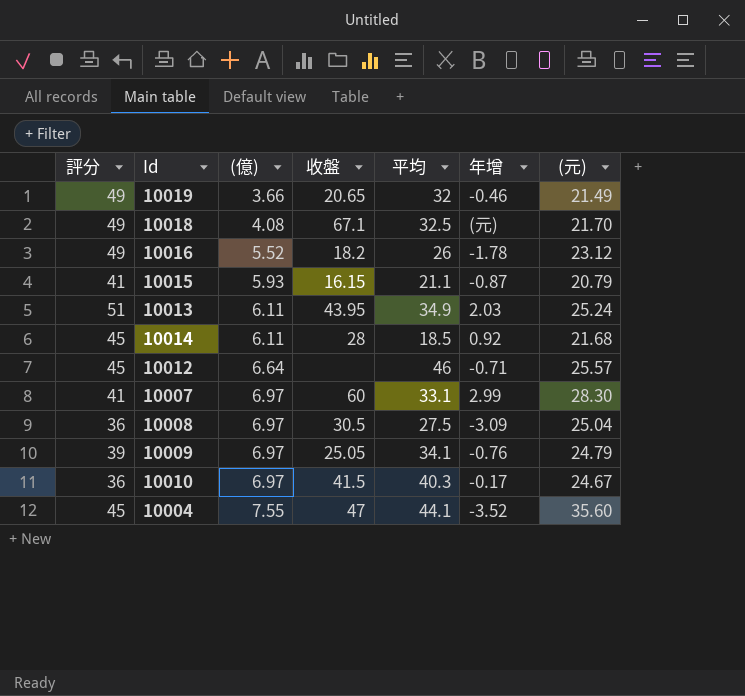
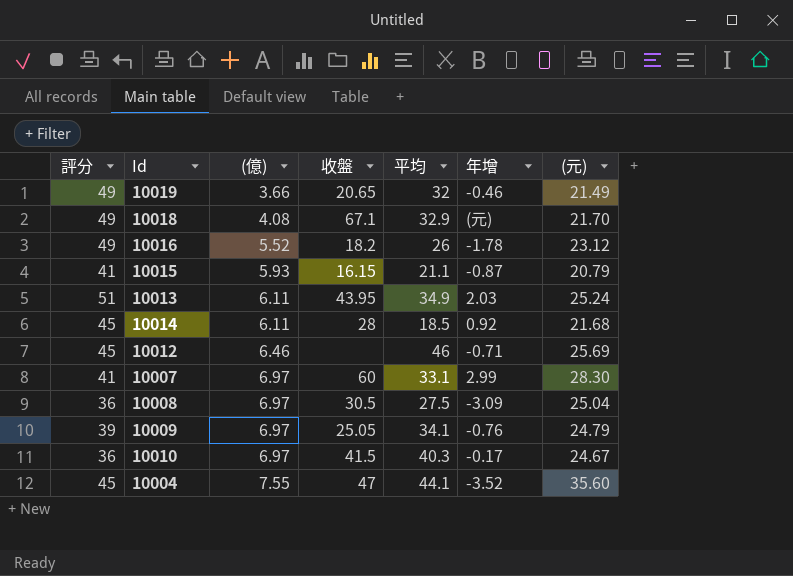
10018 | 平均: 32.5 -> 32.9
10012 | (億): 6.64 -> 6.46
10012 | (元): 25.57 -> 25.69

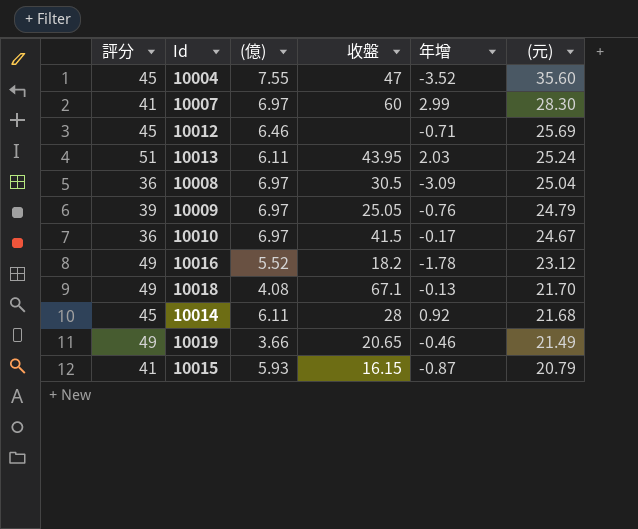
row order: (億) ascending -> (元) descending
column 平均 | position: 5 -> none
10018 | 年增: (元) -> -0.13

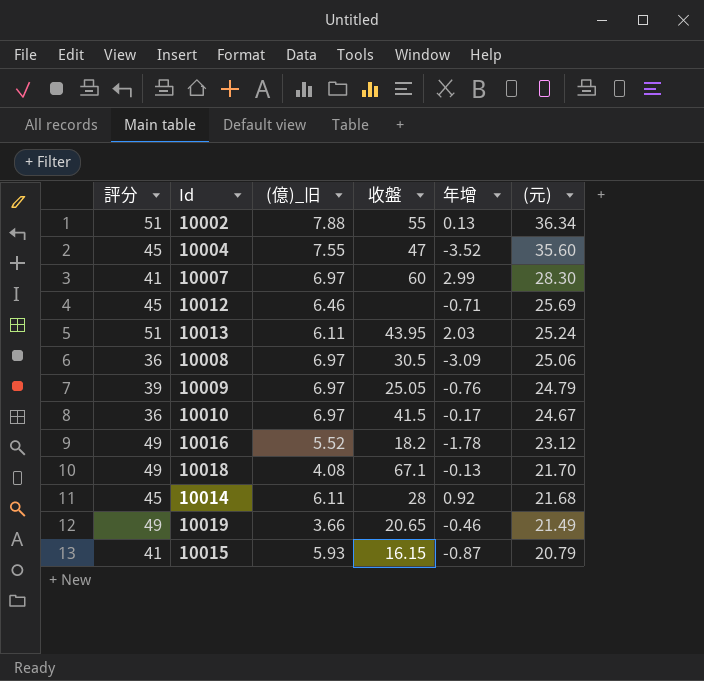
column name: (億) -> (億)_旧
row 10002: none -> 51 | 7.88 | 55 | 0.13 | 36.34
10008 | (元): 25.04 -> 25.06

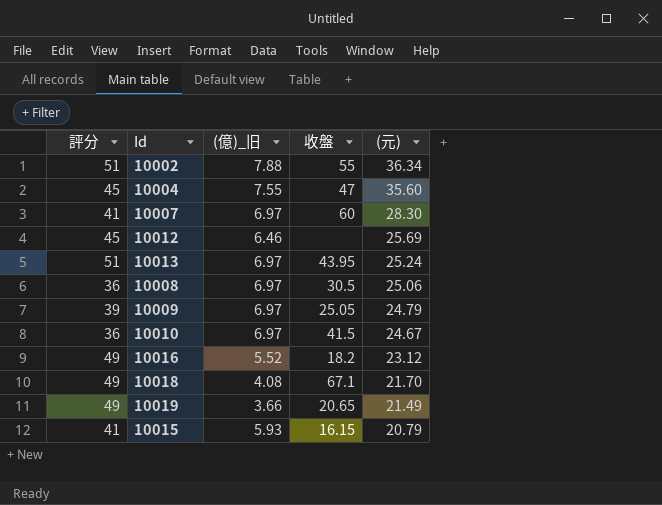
column 年增 | position: 5 -> none
row 10014: 45 | 6.11 | 28 | 0.92 | 21.68 -> none
10013 | (億)_旧: 6.11 -> 6.97

